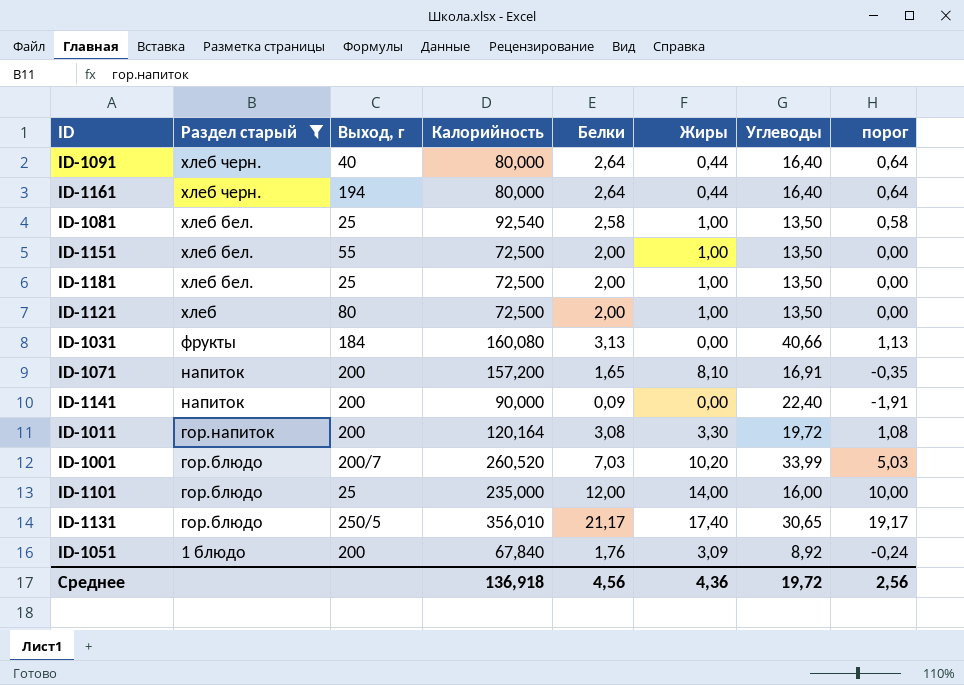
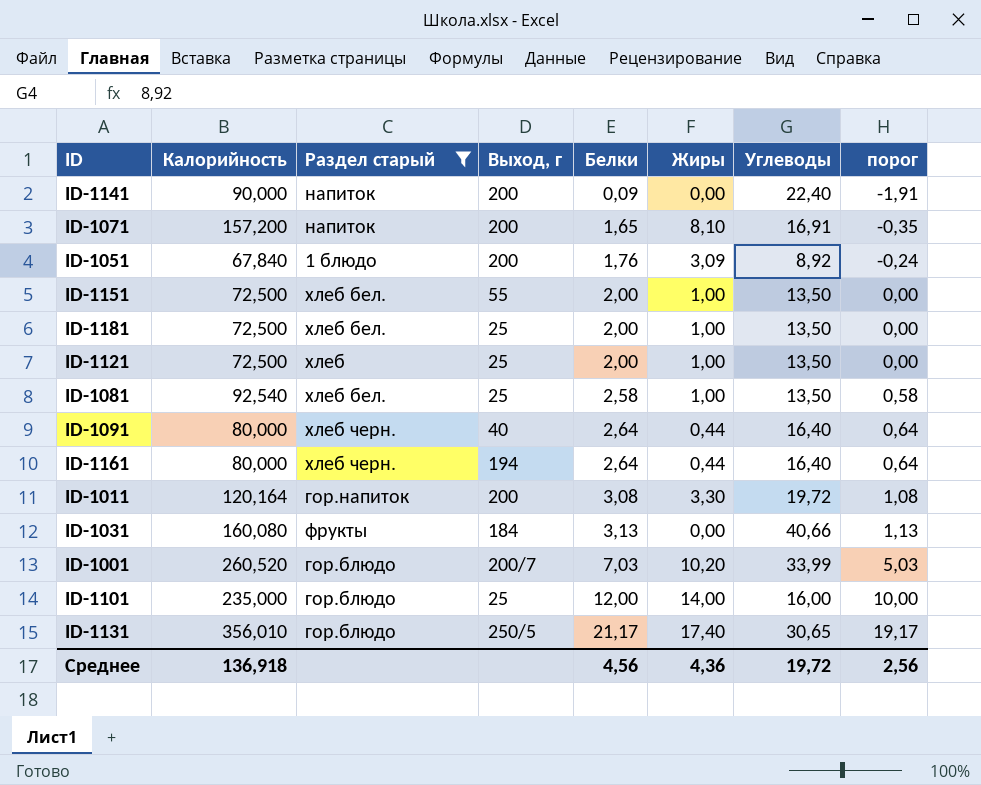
row order: Раздел старый descending -> Белки ascending
column Калорийность | position: 4 -> 2
ID-1121 | Выход, г: 80 -> 25

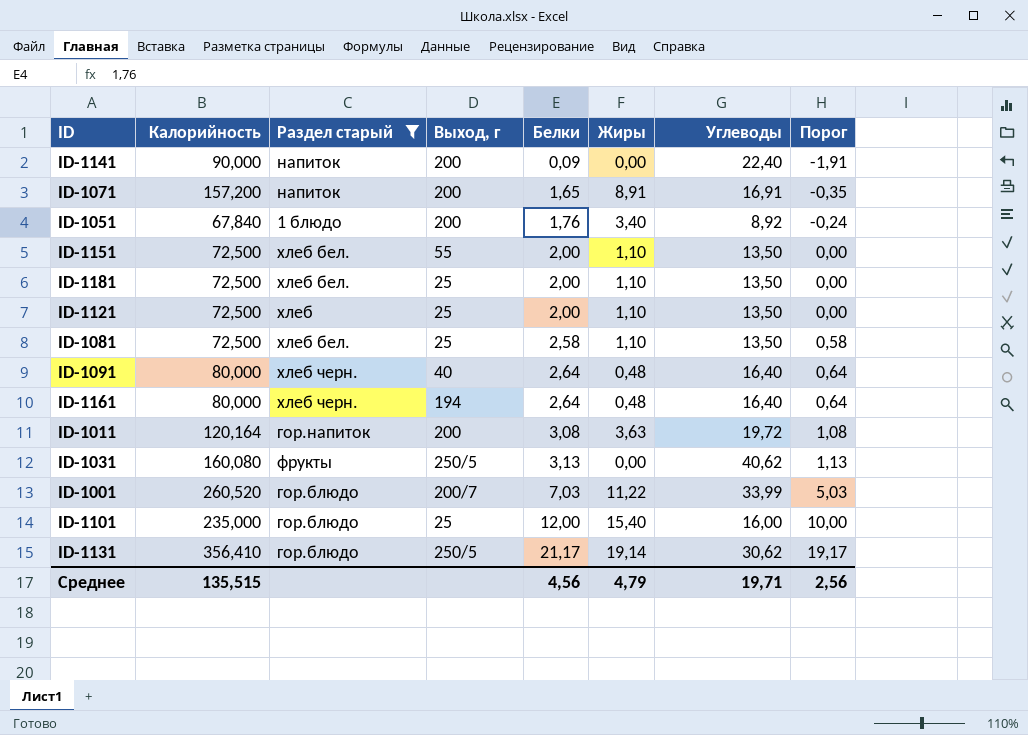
column name: порог -> Порог
ID-1071 | Жиры: 8,10 -> 8,91
ID-1051 | Жиры: 3,09 -> 3,40
ID-1151 | Жиры: 1,00 -> 1,10
ID-1181 | Жиры: 1,00 -> 1,10
ID-1121 | Жиры: 1,00 -> 1,10
ID-1081 | Калорийность: 92,540 -> 72,500
ID-1081 | Жиры: 1,00 -> 1,10
ID-1091 | Жиры: 0,44 -> 0,48
ID-1161 | Жиры: 0,44 -> 0,48
ID-1011 | Жиры: 3,30 -> 3,63
ID-1031 | Выход, г: 184 -> 250/5
ID-1031 | Углеводы: 40,66 -> 40,62
ID-1001 | Жиры: 10,20 -> 11,22
ID-1101 | Жиры: 14,00 -> 15,40
ID-1131 | Калорийность: 356,010 -> 356,410
ID-1131 | Жиры: 17,40 -> 19,14
ID-1131 | Углеводы: 30,65 -> 30,62
Среднее | Калорийность: 136,918 -> 135,515
Среднее | Жиры: 4,36 -> 4,79
Среднее | Углеводы: 19,72 -> 19,71

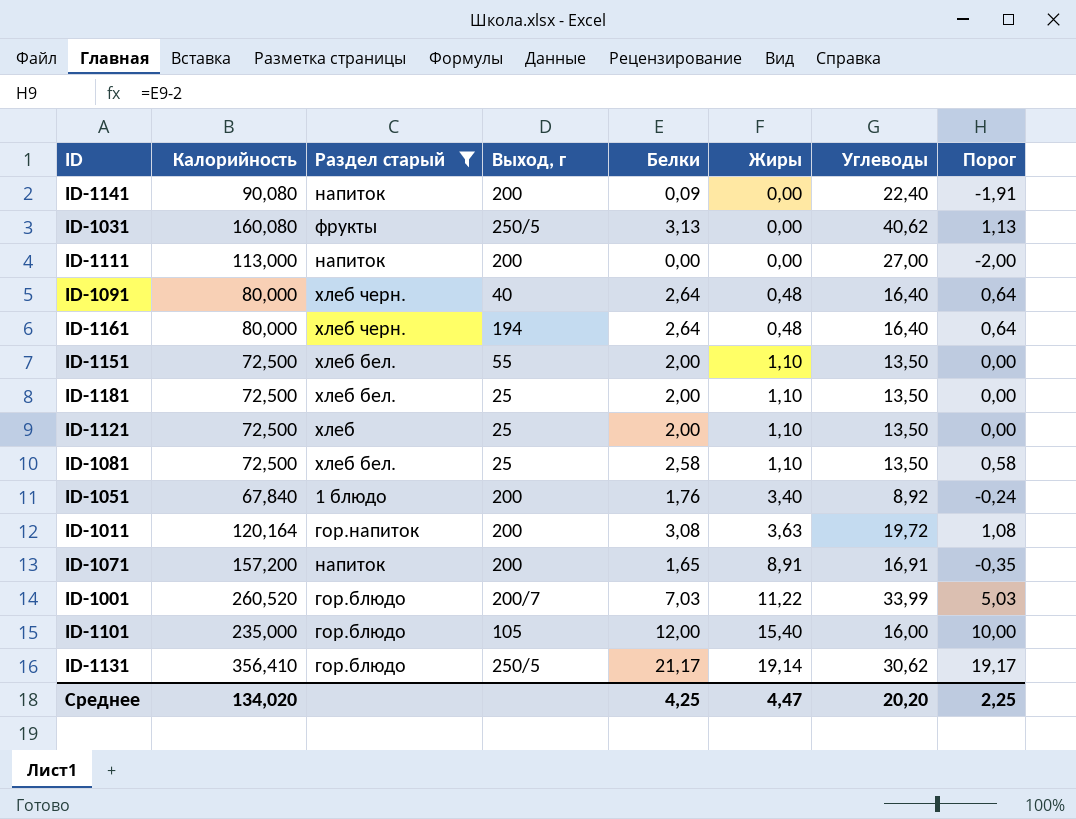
row order: Белки ascending -> Жиры ascending
ID-1141 | Калорийность: 90,000 -> 90,080
row ID-1111: none -> 113,000 | напиток | 200 | 0,00 | 0,00 | 27,00 | -2,00
ID-1101 | Выход, г: 25 -> 105
Среднее | Калорийность: 135,515 -> 134,020
Среднее | Белки: 4,56 -> 4,25
Среднее | Жиры: 4,79 -> 4,47
Среднее | Углеводы: 19,71 -> 20,20
Среднее | Порог: 2,56 -> 2,25

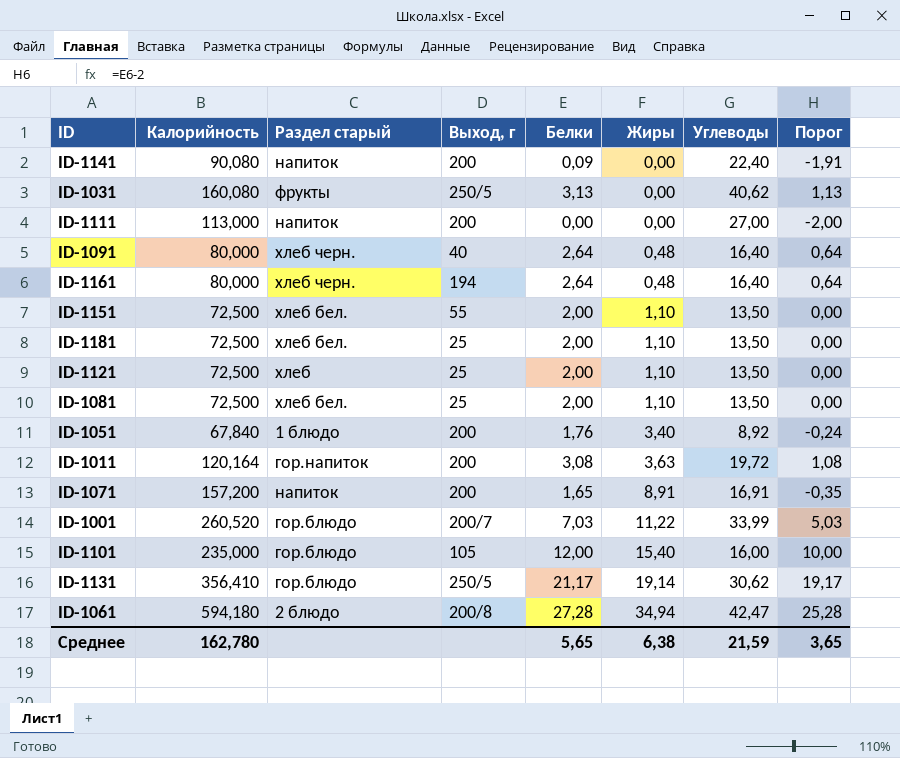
filter: Раздел старый != 2 блюдо -> none
ID-1081 | Белки: 2,58 -> 2,00
ID-1081 | Порог: 0,58 -> 0,00
Среднее | Калорийность: 134,020 -> 162,780
Среднее | Белки: 4,25 -> 5,65
Среднее | Жиры: 4,47 -> 6,38
Среднее | Углеводы: 20,20 -> 21,59
Среднее | Порог: 2,25 -> 3,65

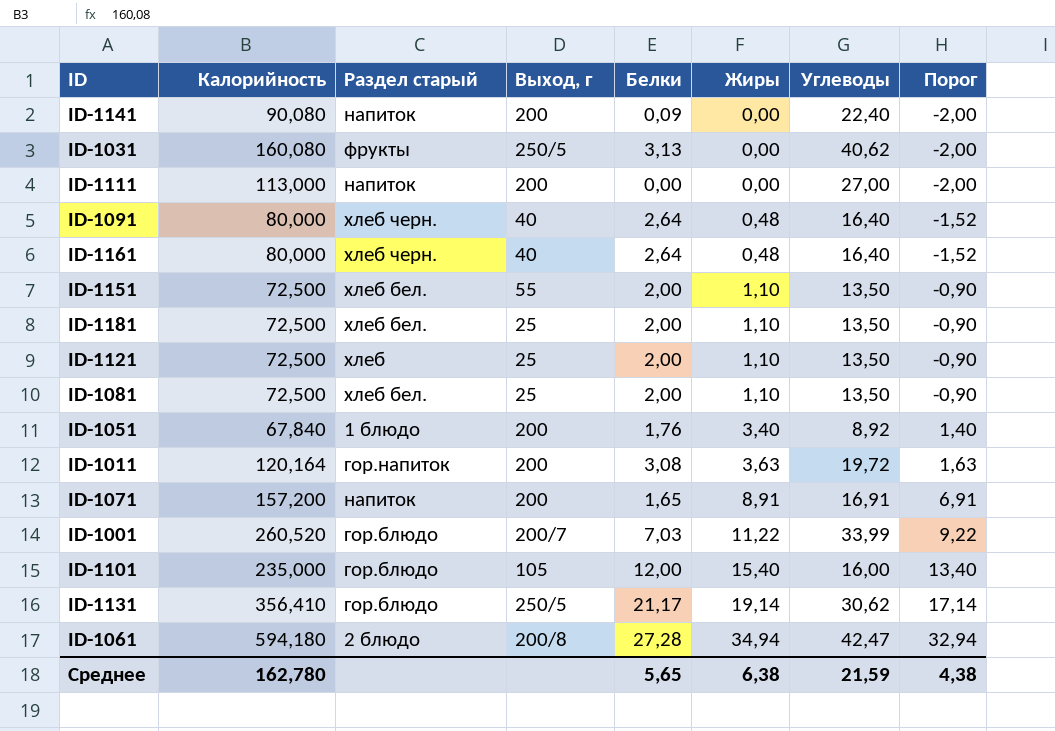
column Порог | formula: [Белки] - 2 -> [Жиры] - 2
ID-1161 | Выход, г: 194 -> 40
Среднее | Порог: 3,65 -> 4,38

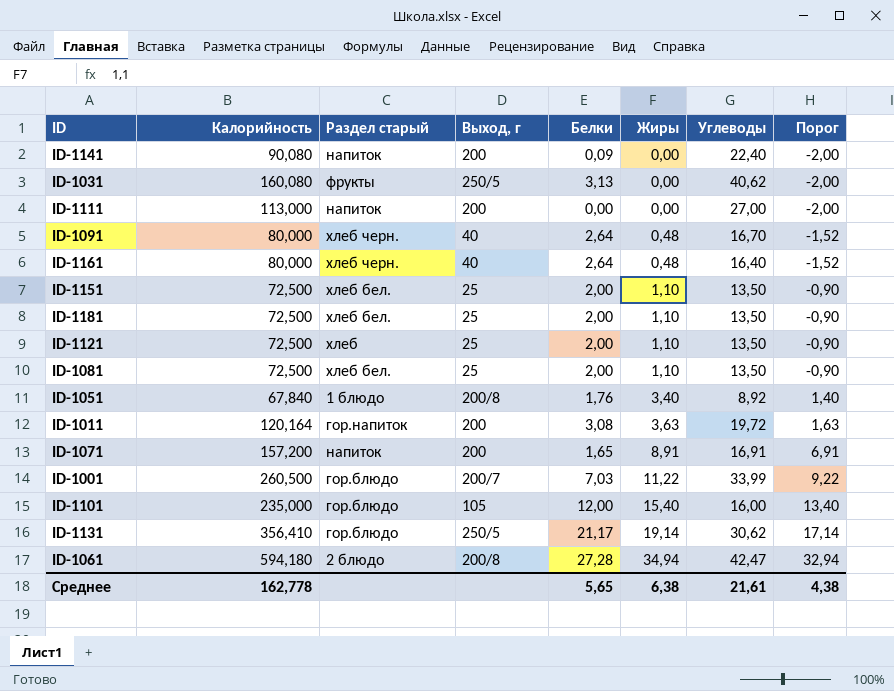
ID-1091 | Углеводы: 16,40 -> 16,70
ID-1151 | Выход, г: 55 -> 25
ID-1051 | Выход, г: 200 -> 200/8
ID-1001 | Калорийность: 260,520 -> 260,500
Среднее | Калорийность: 162,780 -> 162,778
Среднее | Углеводы: 21,59 -> 21,61

